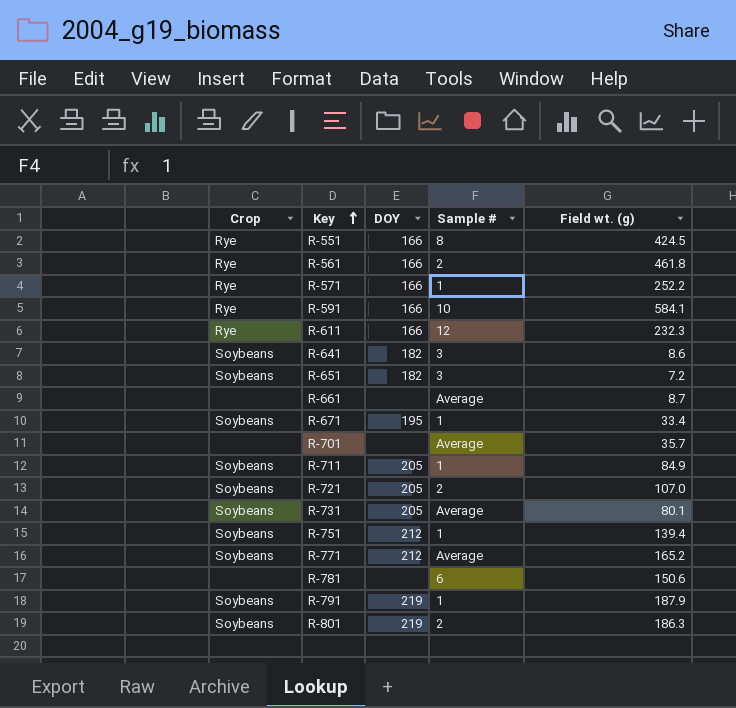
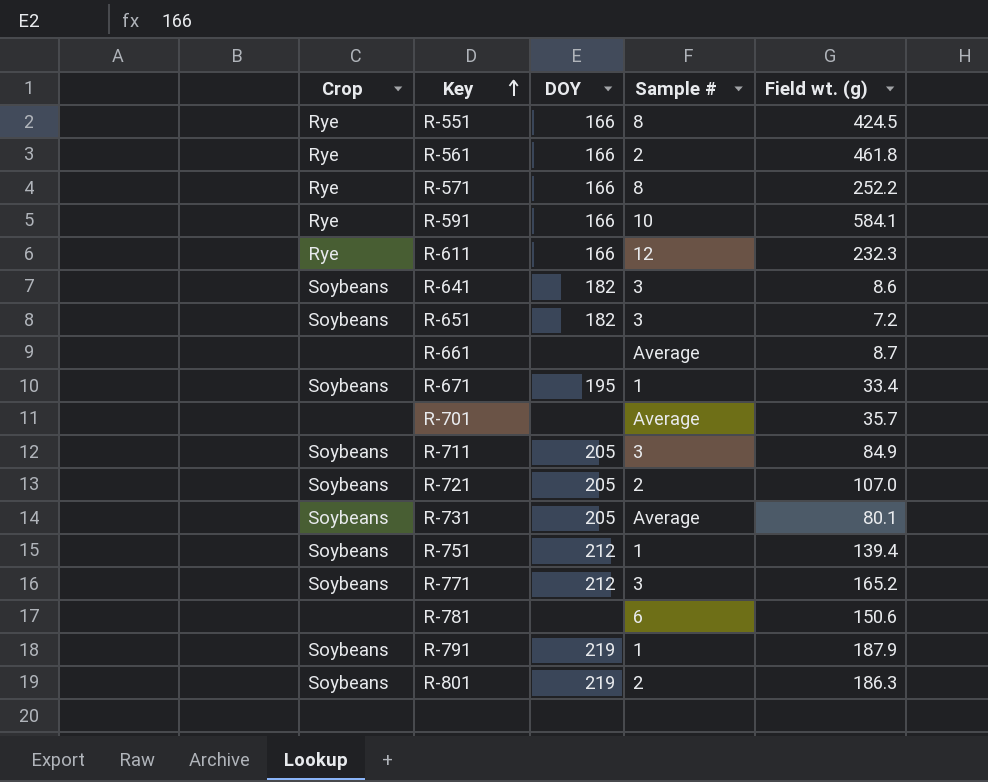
R-571 | Sample #: 1 -> 8
R-711 | Sample #: 1 -> 3
R-771 | Sample #: Average -> 3

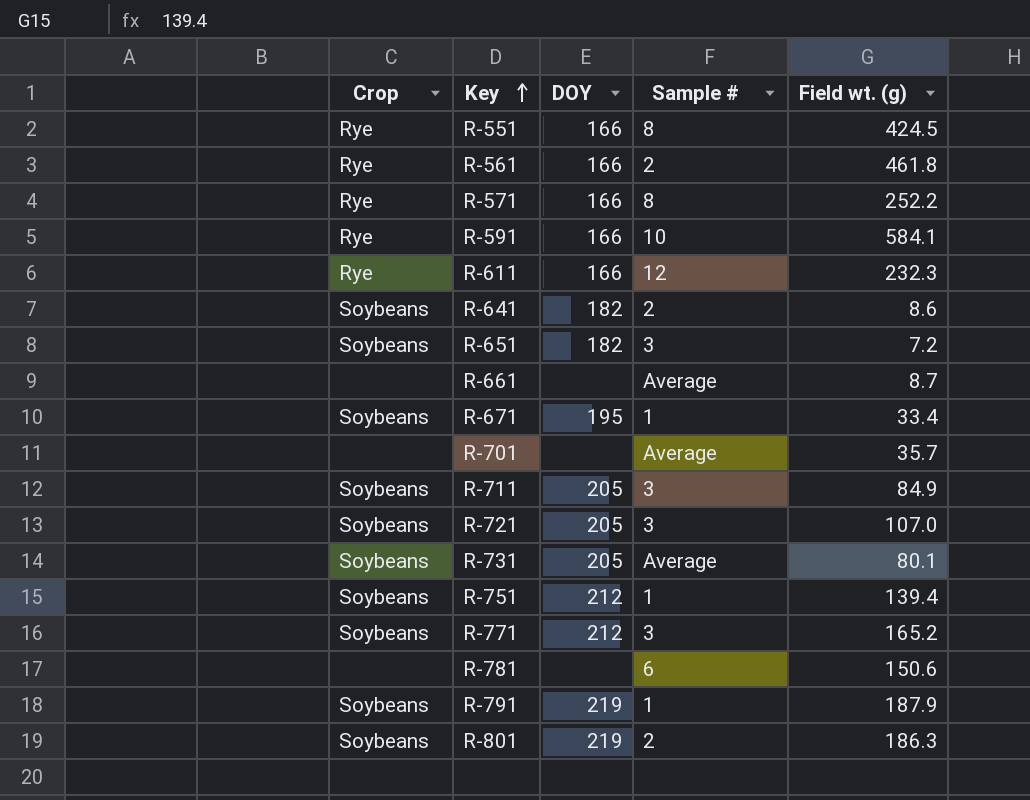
R-641 | Sample #: 3 -> 2
R-721 | Sample #: 2 -> 3

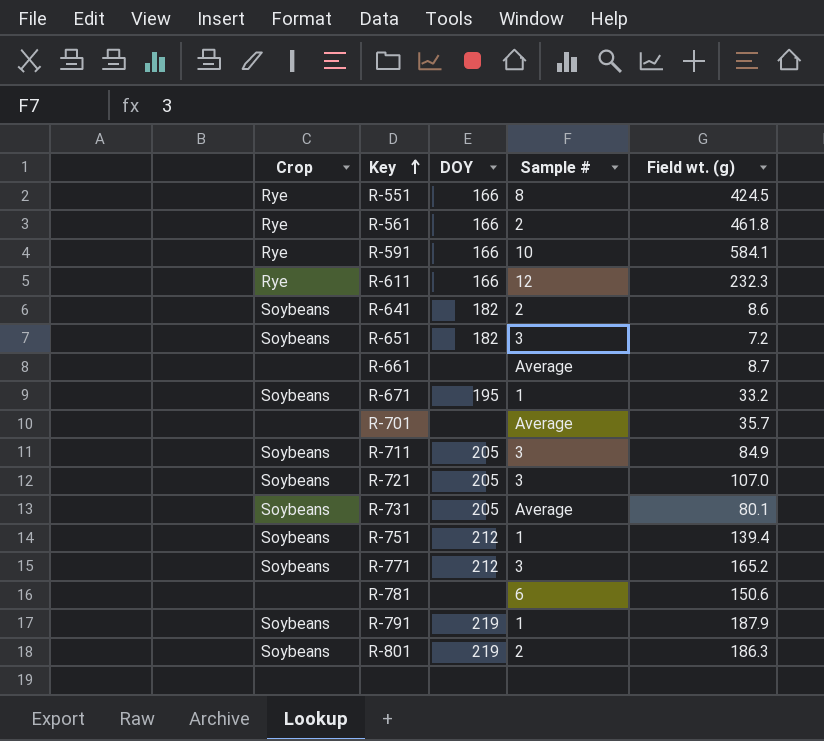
row R-571: Rye | 166 | 8 | 252.2 -> none
R-671 | Field wt. (g): 33.4 -> 33.2

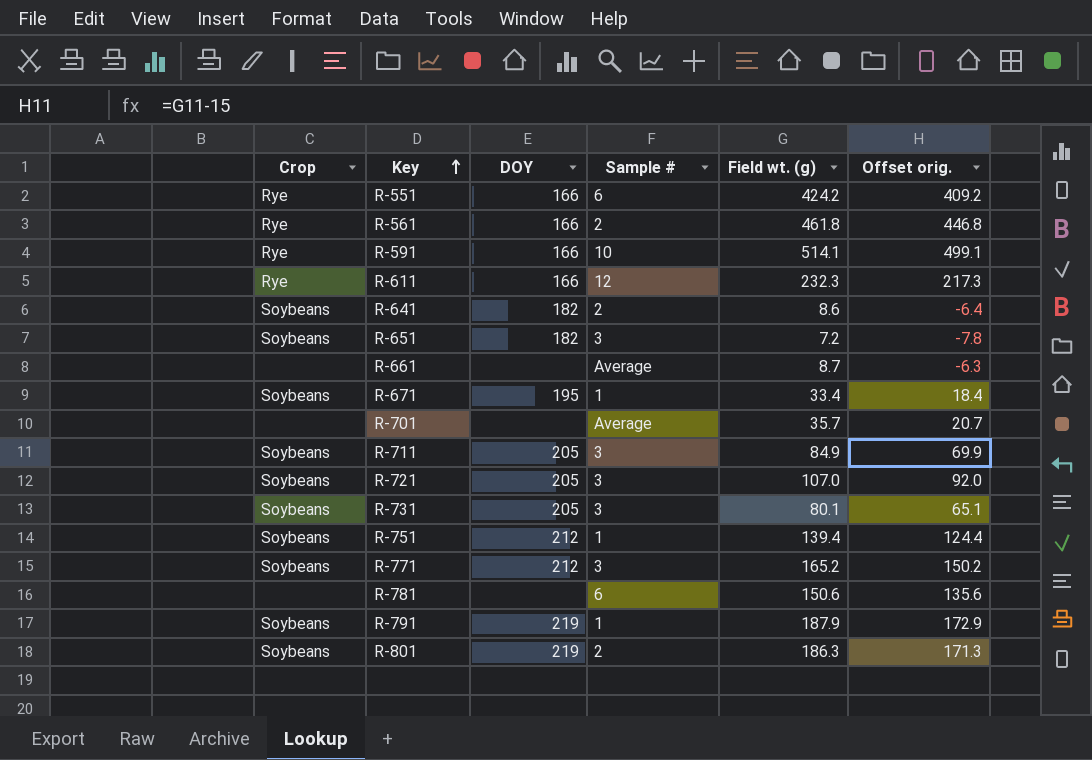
column Offset orig. | formula: none -> [Field wt. (g)] - 15
R-551 | Sample #: 8 -> 6
R-551 | Field wt. (g): 424.5 -> 424.2
R-591 | Field wt. (g): 584.1 -> 514.1
R-671 | Field wt. (g): 33.2 -> 33.4
R-731 | Sample #: Average -> 3

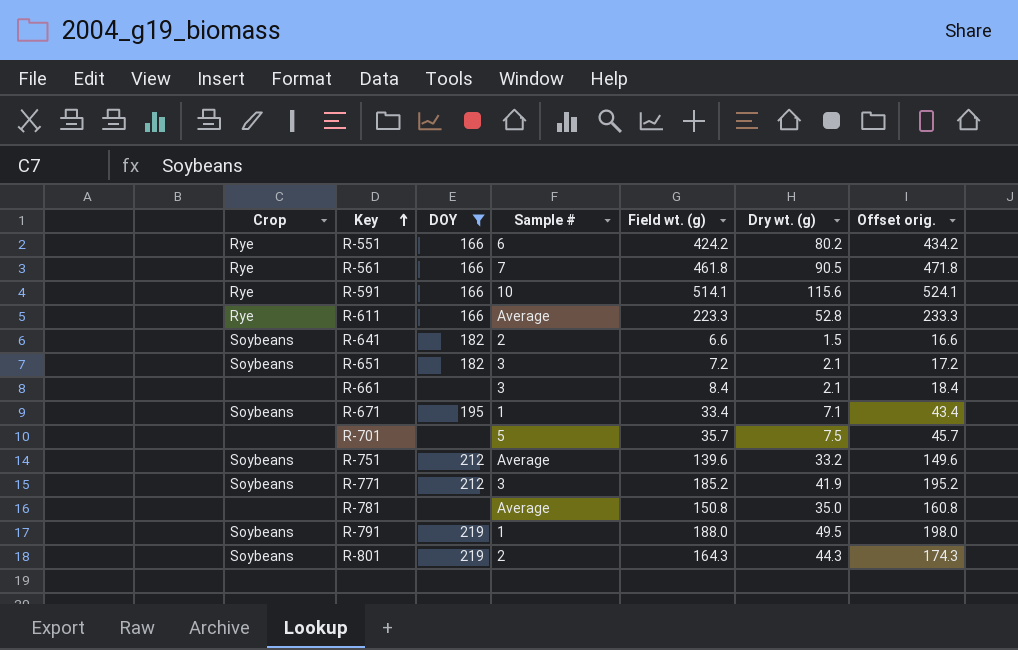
filter: none -> DOY != 205
column Dry wt. (g) | position: none -> 6
column Offset orig. | formula: [Field wt. (g)] - 15 -> [Field wt. (g)] + 10
R-561 | Sample #: 2 -> 7
R-611 | Sample #: 12 -> Average
R-611 | Field wt. (g): 232.3 -> 223.3
R-641 | Field wt. (g): 8.6 -> 6.6
R-661 | Sample #: Average -> 3
R-661 | Field wt. (g): 8.7 -> 8.4
R-701 | Sample #: Average -> 5
R-751 | Sample #: 1 -> Average
R-751 | Field wt. (g): 139.4 -> 139.6
R-771 | Field wt. (g): 165.2 -> 185.2
R-781 | Sample #: 6 -> Average
R-781 | Field wt. (g): 150.6 -> 150.8
R-791 | Field wt. (g): 187.9 -> 188.0
R-801 | Field wt. (g): 186.3 -> 164.3

